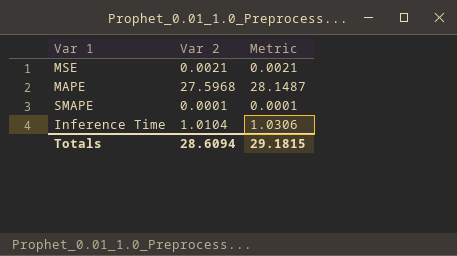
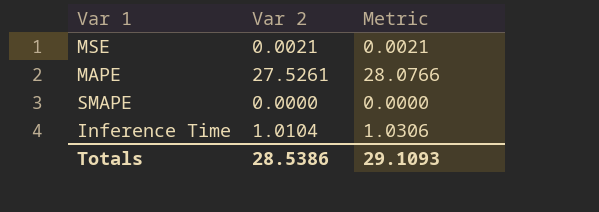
MAPE | Var 2: 27.5968 -> 27.5261
MAPE | Metric: 28.1487 -> 28.0766
SMAPE | Var 2: 0.0001 -> 0.0000
SMAPE | Metric: 0.0001 -> 0.0000
Totals | Var 2: 28.6094 -> 28.5386
Totals | Metric: 29.1815 -> 29.1093

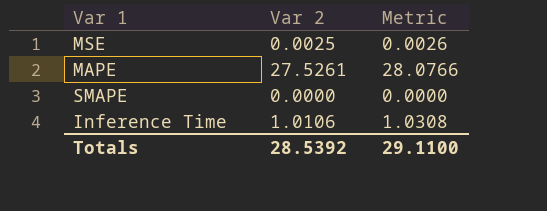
MSE | Var 2: 0.0021 -> 0.0025
MSE | Metric: 0.0021 -> 0.0026
Inference Time | Var 2: 1.0104 -> 1.0106
Inference Time | Metric: 1.0306 -> 1.0308
Totals | Var 2: 28.5386 -> 28.5392
Totals | Metric: 29.1093 -> 29.1100

